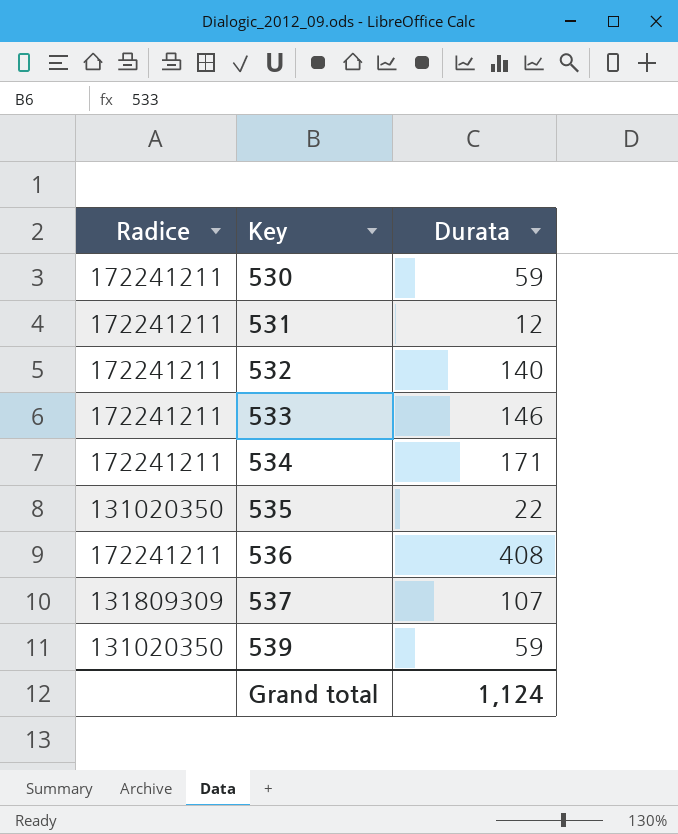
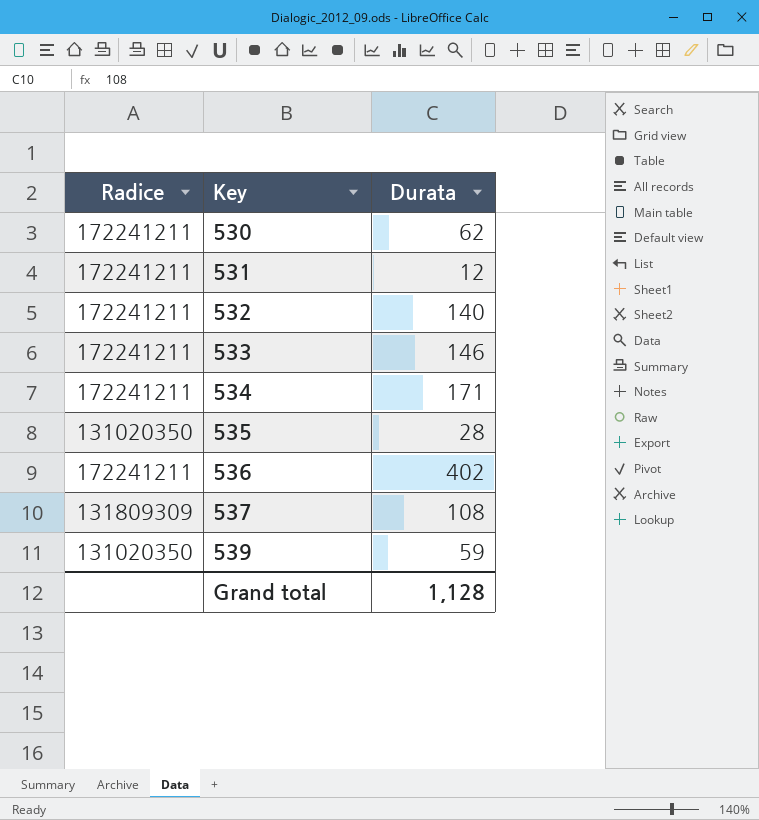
530 | Durata: 59 -> 62
535 | Durata: 22 -> 28
536 | Durata: 408 -> 402
537 | Durata: 107 -> 108
Grand total | Durata: 1,124 -> 1,128

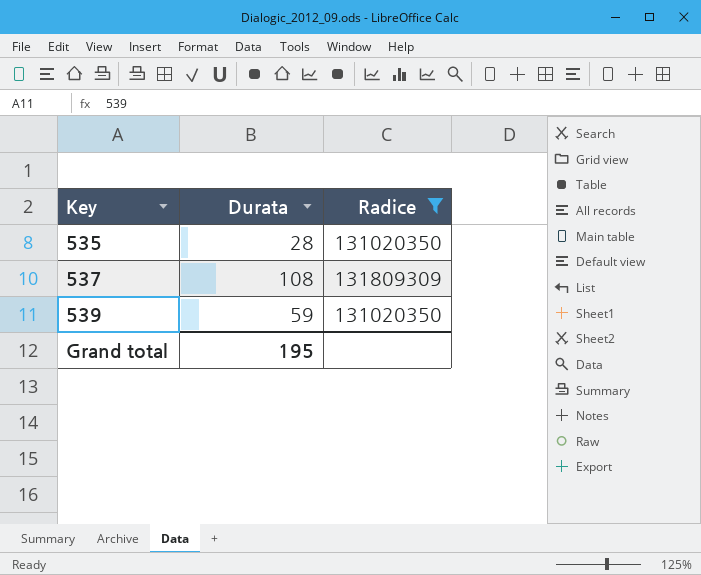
filter: none -> Radice != 172241211
column Radice | position: 1 -> 3
Grand total | Durata: 1,128 -> 195

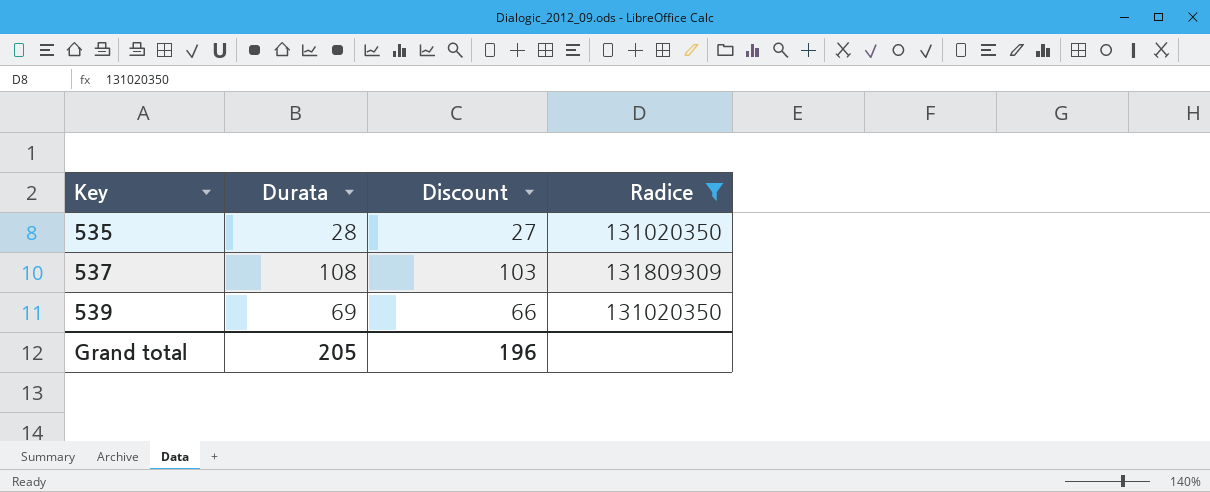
column Discount | formula: none -> [Durata] * 0.95
539 | Durata: 59 -> 69
Grand total | Durata: 195 -> 205

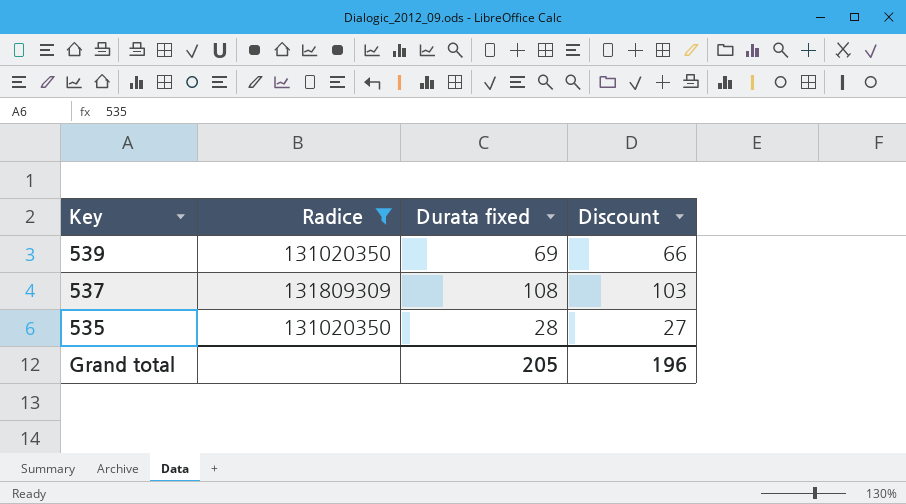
row order: Key ascending -> Key descending
column Radice | position: 4 -> 2
column name: Durata -> Durata fixed

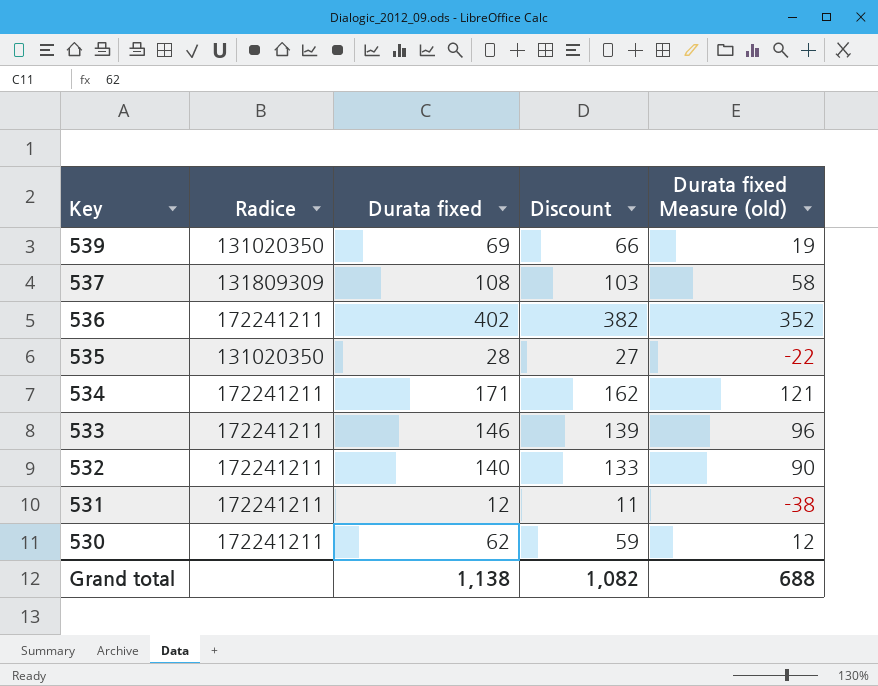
filter: Radice != 172241211 -> none
column Durata fixed Measure (old) | formula: none -> [Durata fixed] - 50
Grand total | Durata fixed: 205 -> 1,138
Grand total | Discount: 196 -> 1,082

